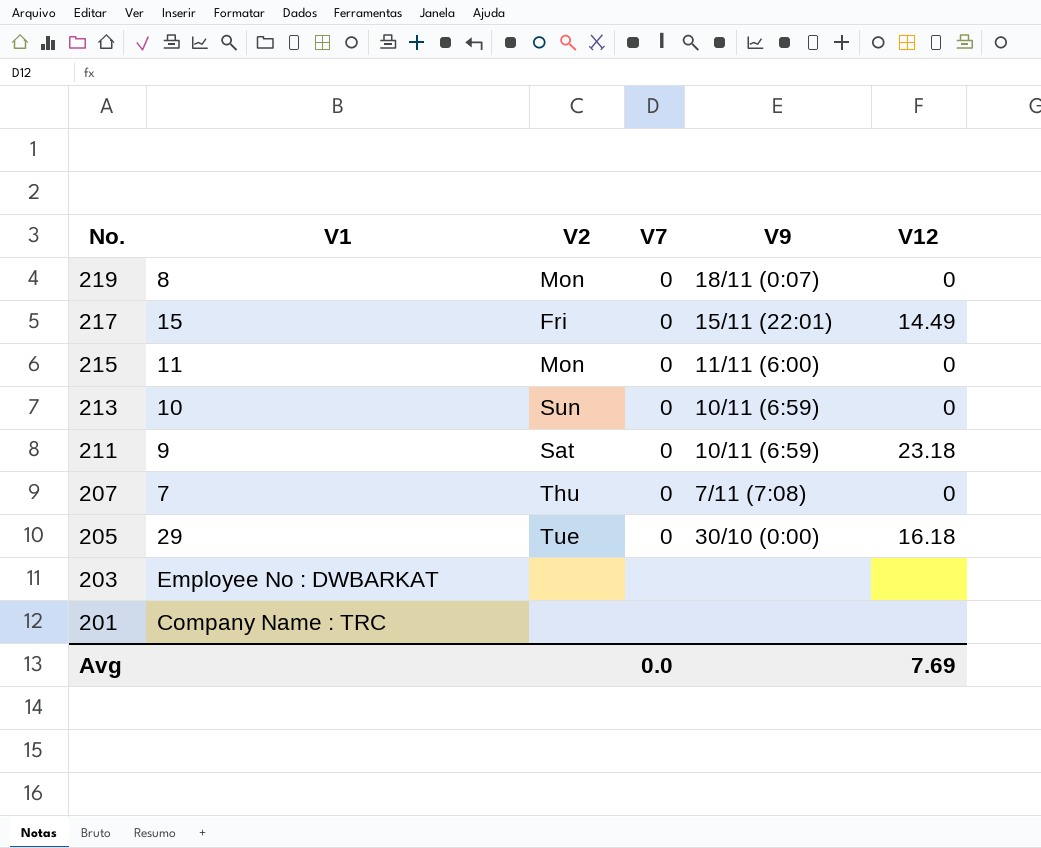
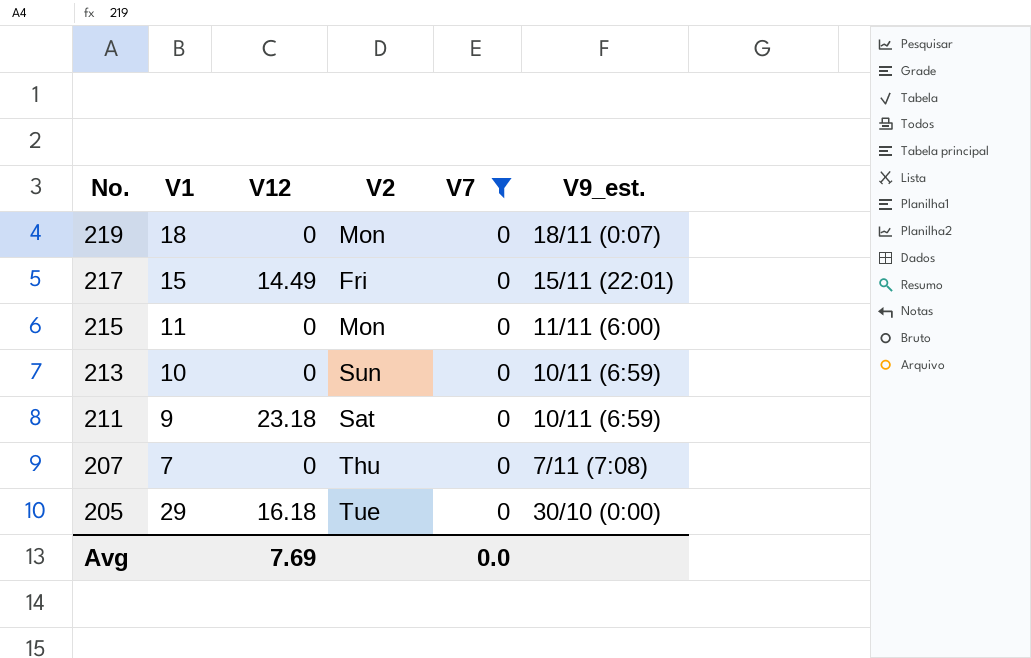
filter: none -> V7 = 0
column V12 | position: 6 -> 3
column name: V9 -> V9_est.
219 | V1: 8 -> 18

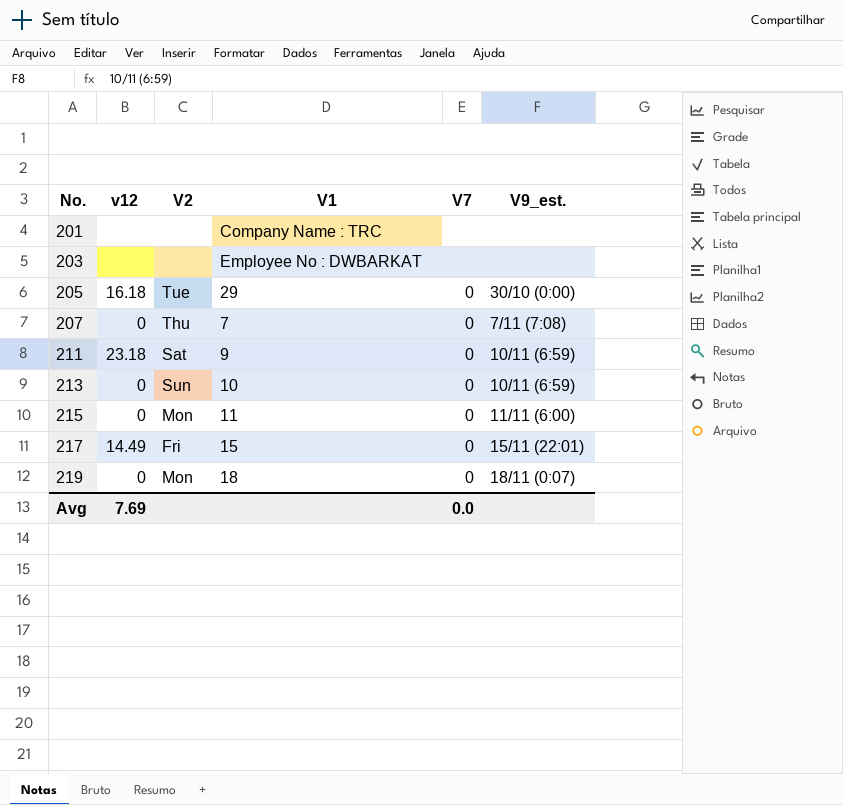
filter: V7 = 0 -> none
row order: No. descending -> No. ascending
column name: V12 -> v12
column V1 | position: 2 -> 4

